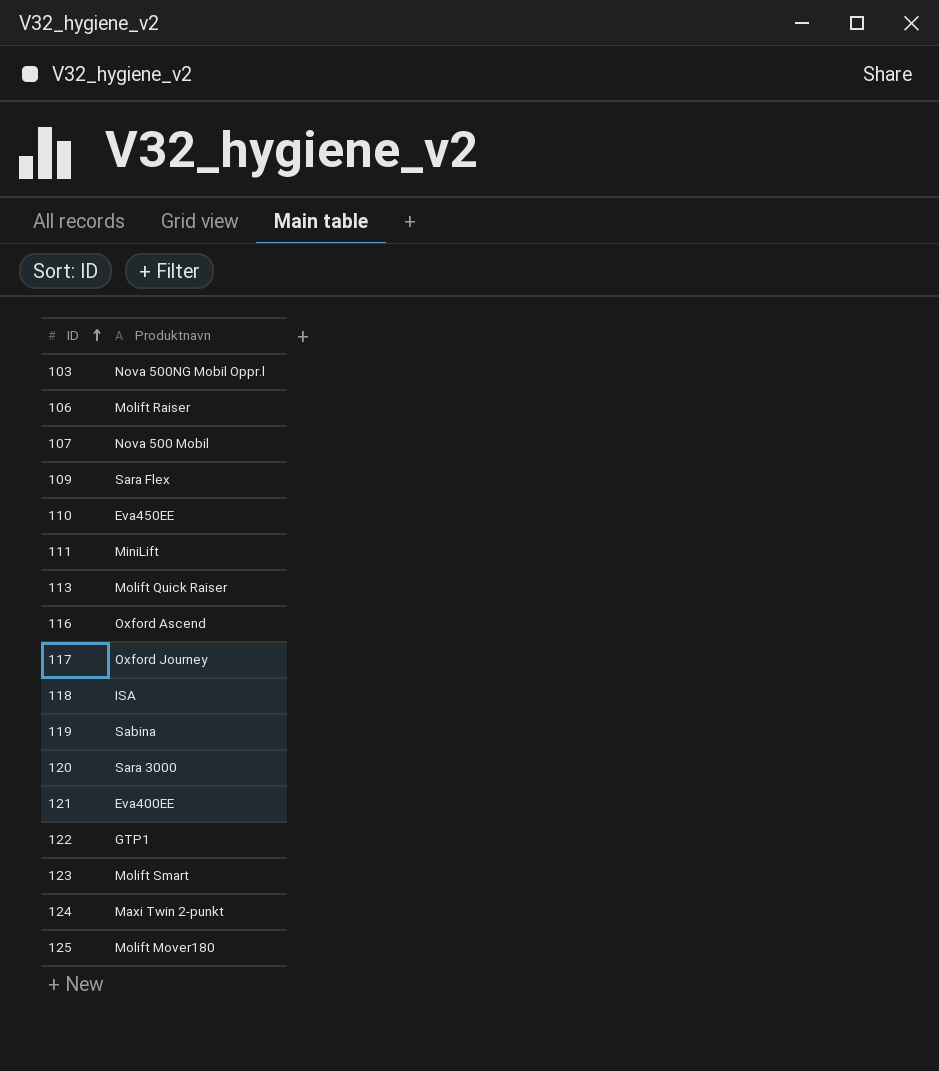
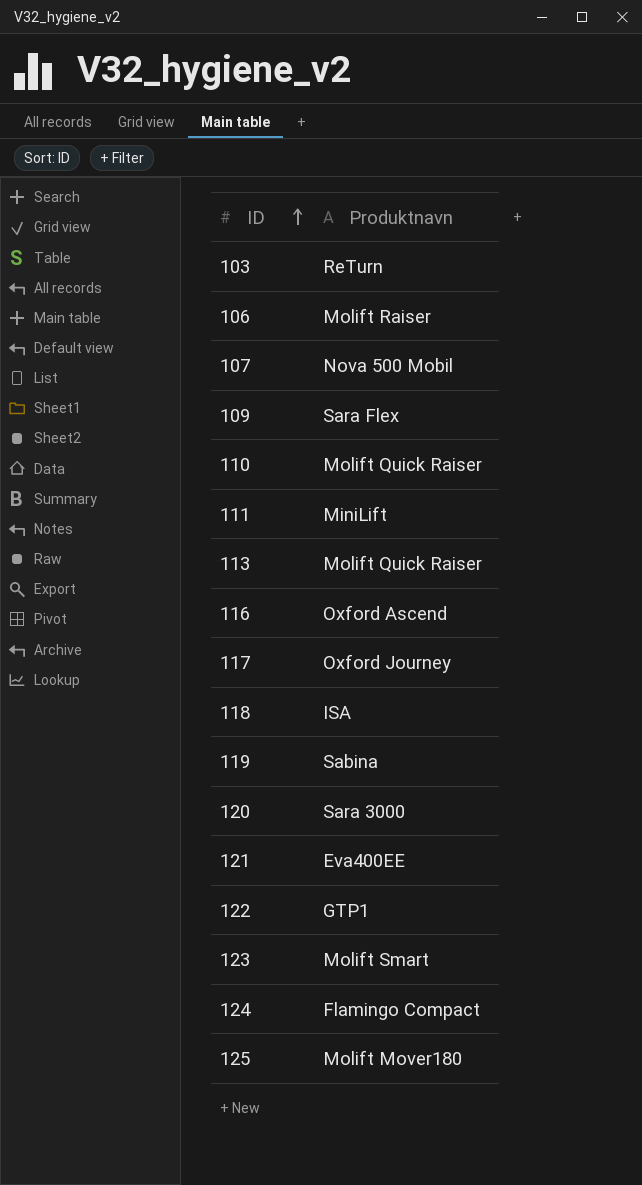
103 | Produktnavn: Nova 500NG Mobil Oppr.l -> ReTurn
110 | Produktnavn: Eva450EE -> Molift Quick Raiser
124 | Produktnavn: Maxi Twin 2-punkt -> Flamingo Compact

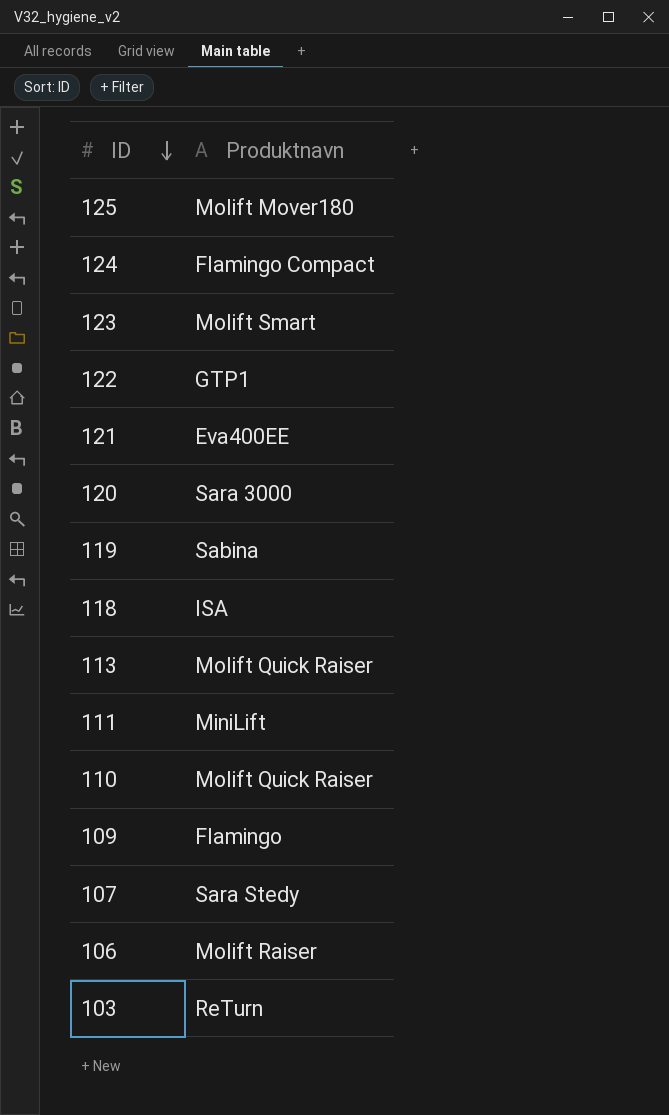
row order: ID ascending -> ID descending
row 116: Oxford Ascend -> none
row 117: Oxford Journey -> none
109 | Produktnavn: Sara Flex -> Flamingo
107 | Produktnavn: Nova 500 Mobil -> Sara Stedy

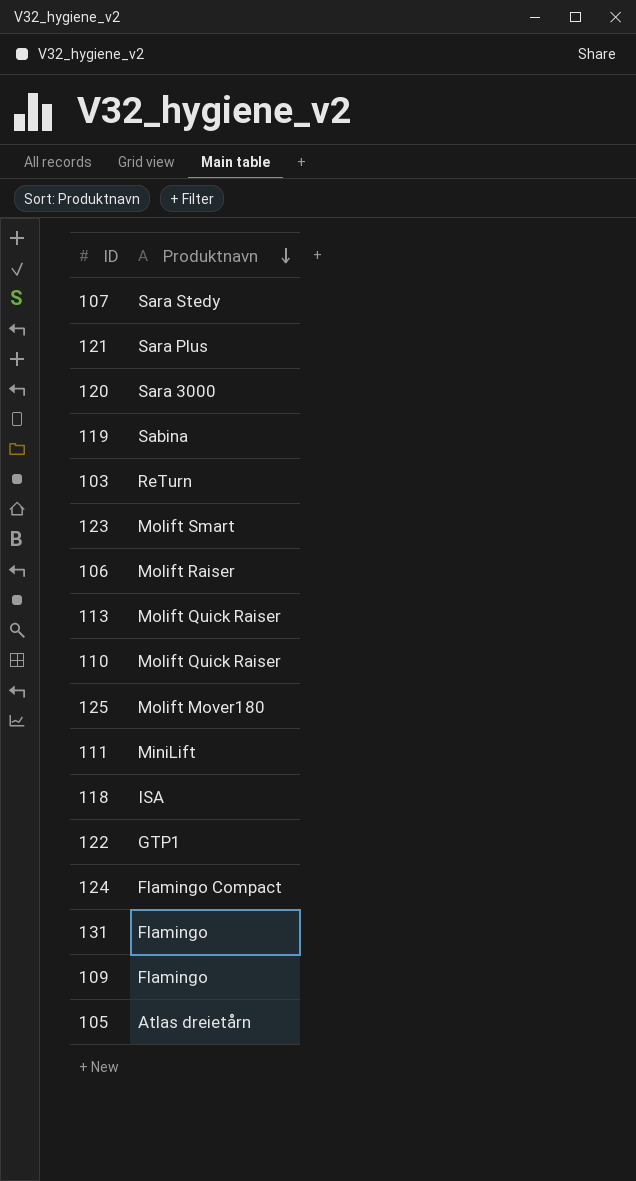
row order: ID descending -> Produktnavn descending
121 | Produktnavn: Eva400EE -> Sara Plus
row 131: none -> Flamingo
row 105: none -> Atlas dreietårn

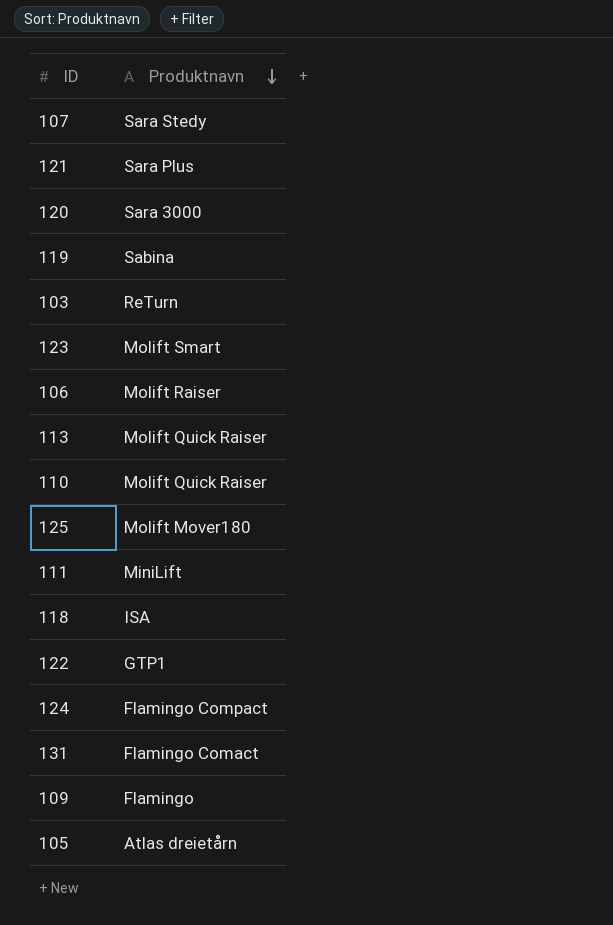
131 | Produktnavn: Flamingo -> Flamingo Comact

